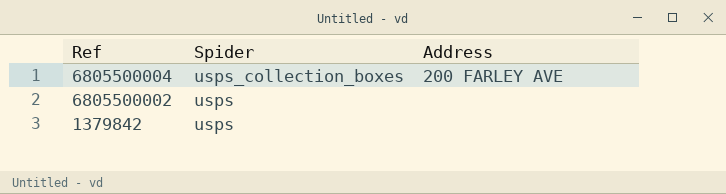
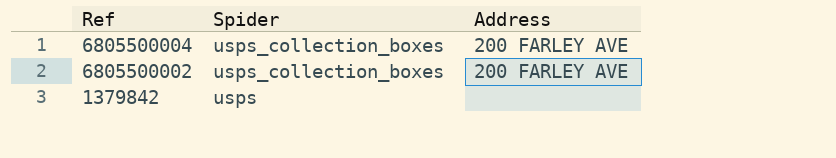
6805500002 | Spider: usps -> usps_collection_boxes
6805500002 | Address: none -> 200 FARLEY AVE

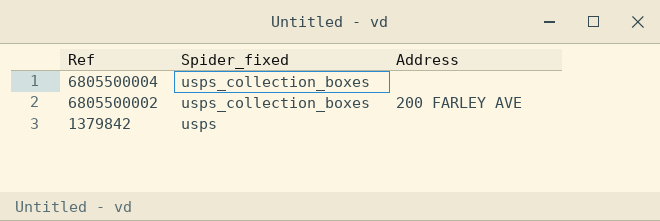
column name: Spider -> Spider_fixed
6805500004 | Address: 200 FARLEY AVE -> none

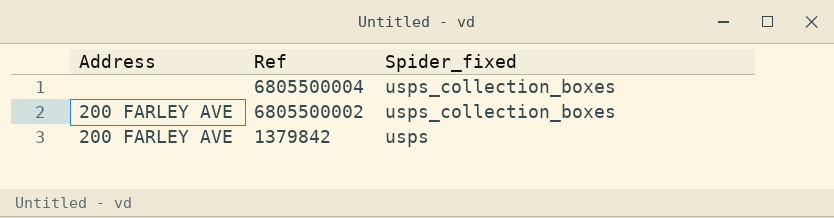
column Address | position: 3 -> 1
1379842 | Address: none -> 200 FARLEY AVE

